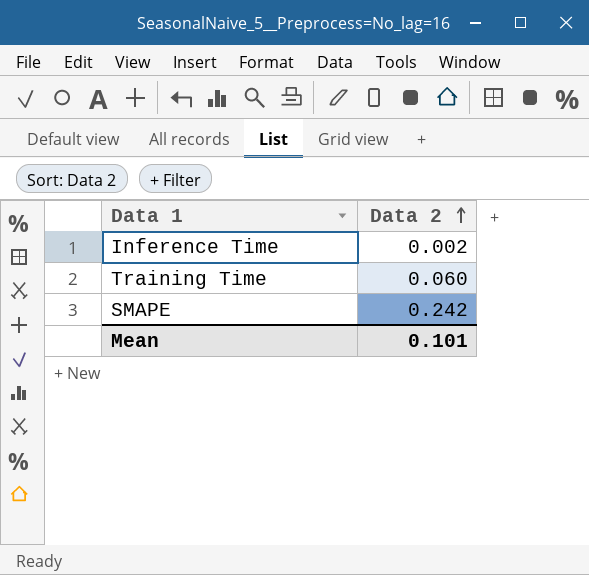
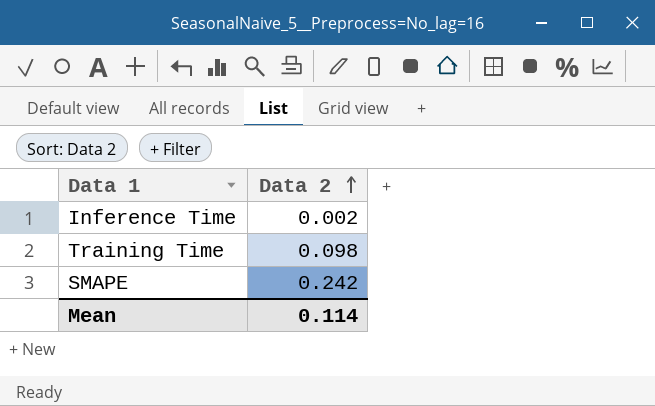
Training Time | Data 2: 0.060 -> 0.098
Mean | Data 2: 0.101 -> 0.114

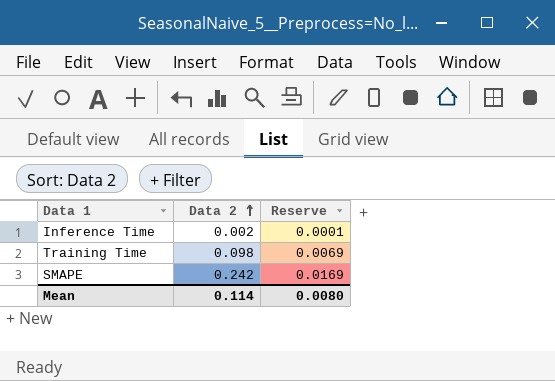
column Reserve | formula: none -> [Data 2] * 0.07

